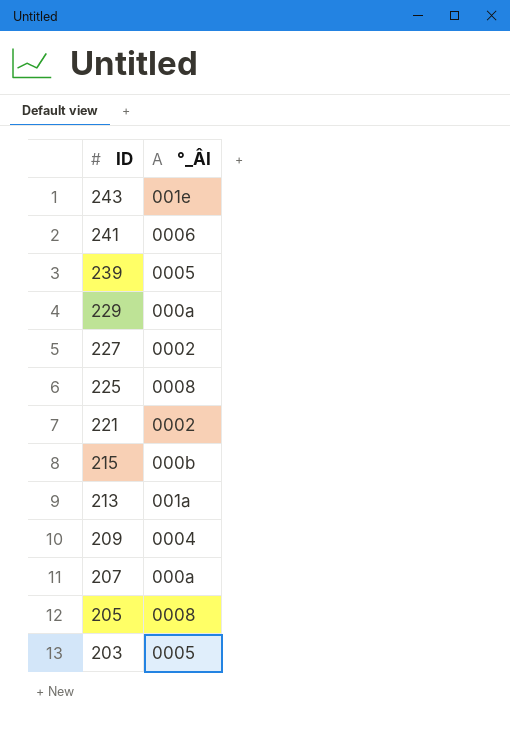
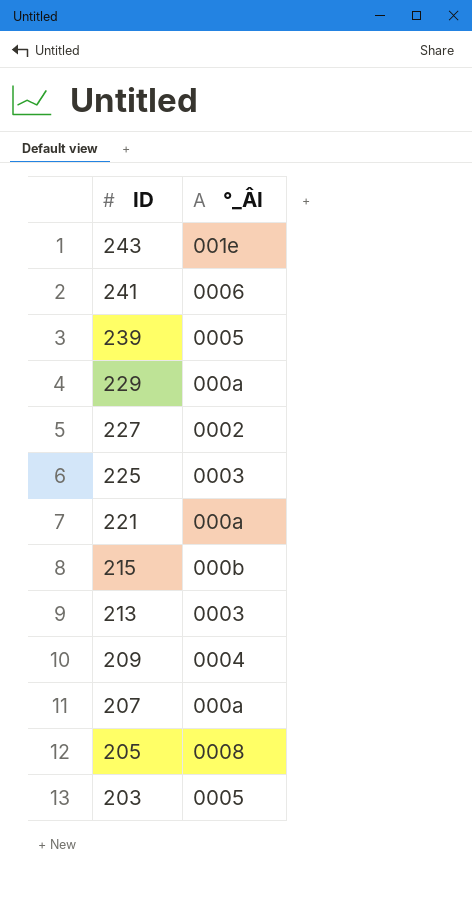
225 | °_ÂI: 0008 -> 0003
221 | °_ÂI: 0002 -> 000a
213 | °_ÂI: 001a -> 0003

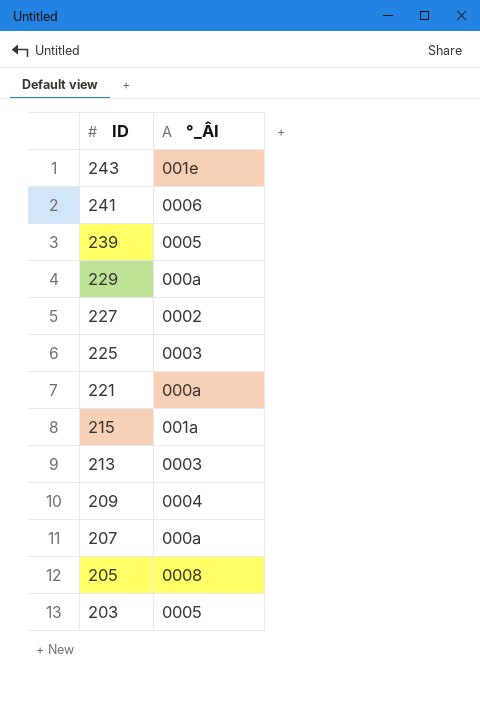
215 | °_ÂI: 000b -> 001a

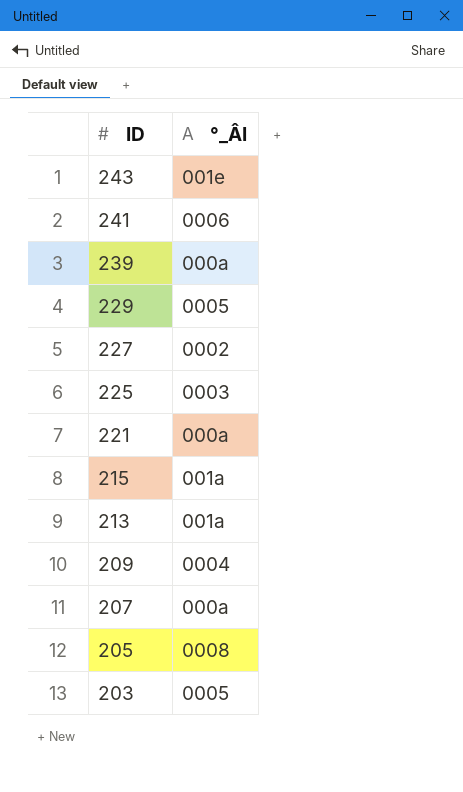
239 | °_ÂI: 0005 -> 000a
229 | °_ÂI: 000a -> 0005
213 | °_ÂI: 0003 -> 001a

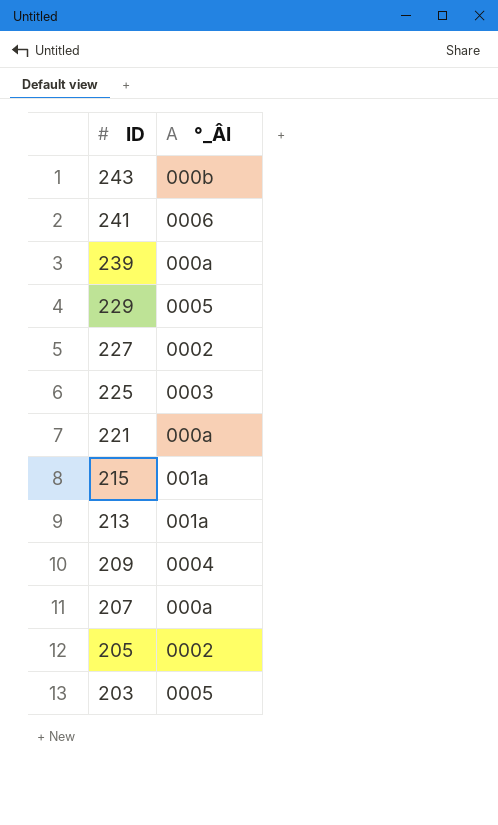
243 | °_ÂI: 001e -> 000b
205 | °_ÂI: 0008 -> 0002

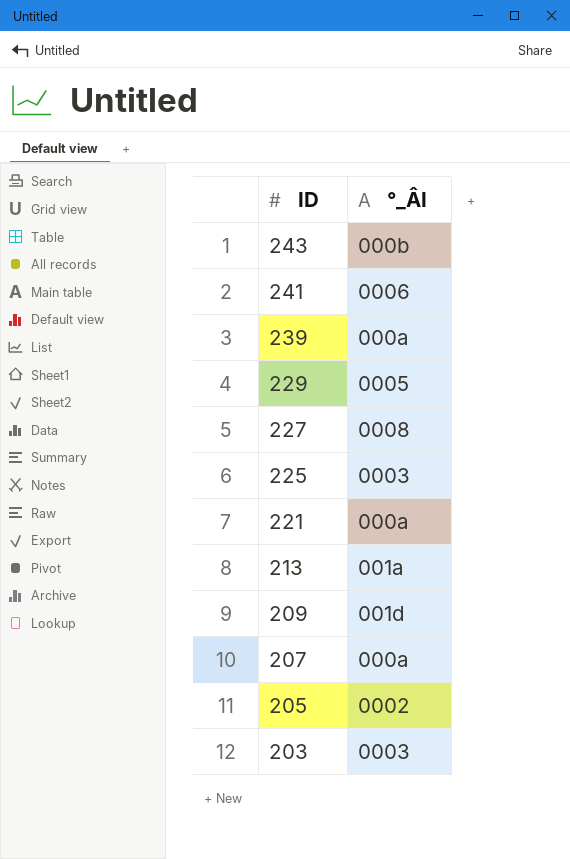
row 215: 001a -> none
227 | °_ÂI: 0002 -> 0008
209 | °_ÂI: 0004 -> 001d
203 | °_ÂI: 0005 -> 0003

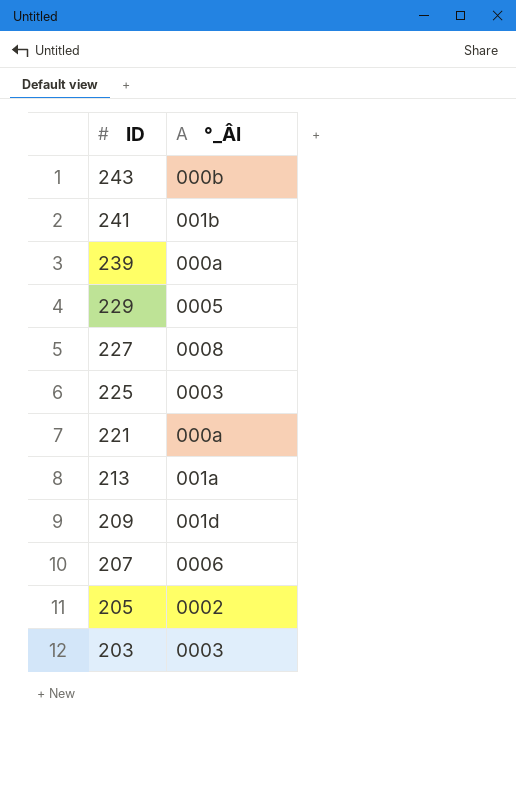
241 | °_ÂI: 0006 -> 001b
207 | °_ÂI: 000a -> 0006

